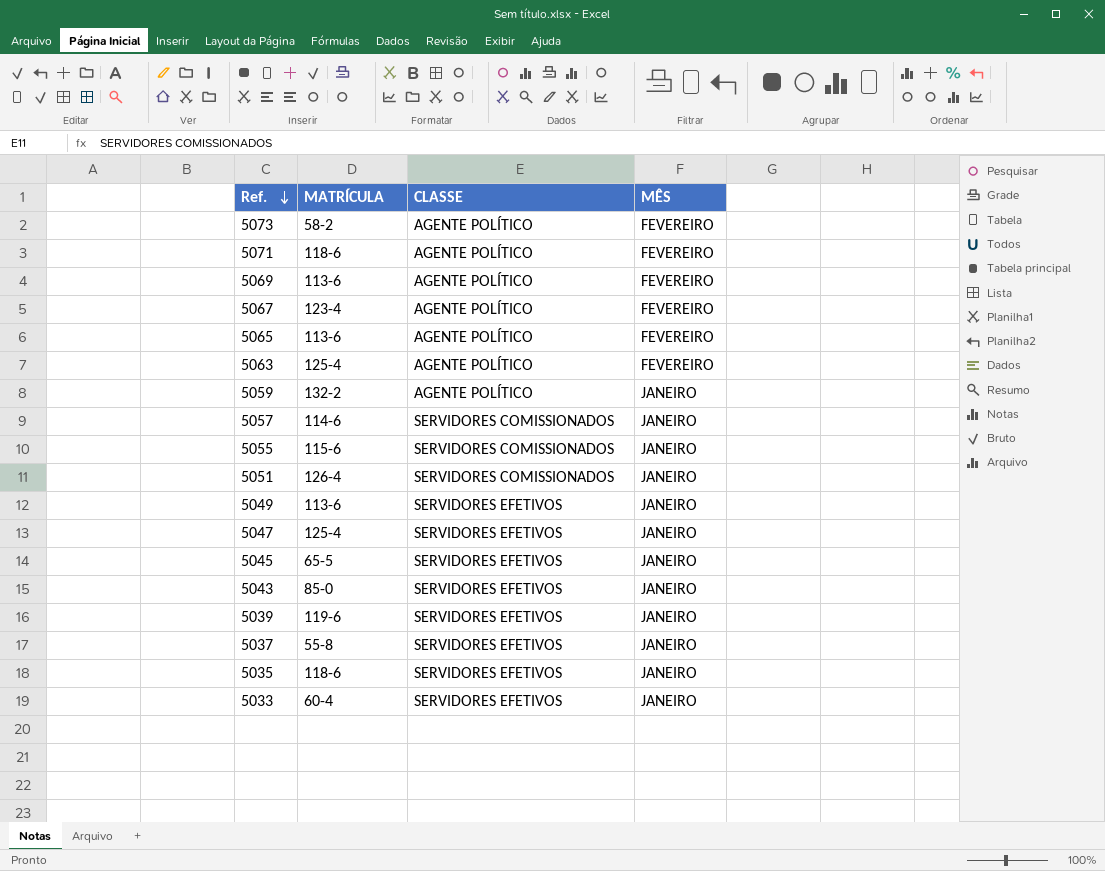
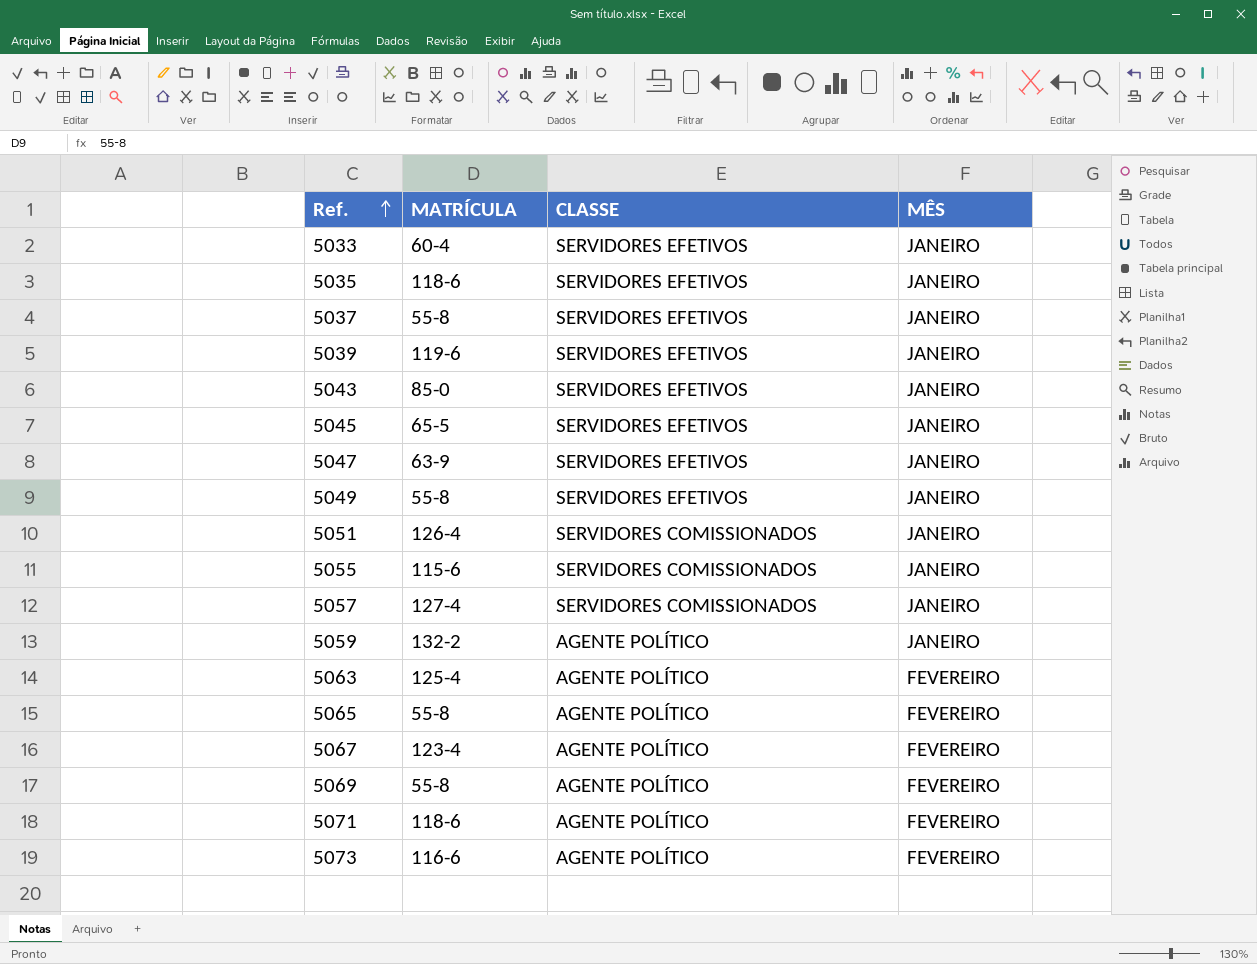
row order: Ref. descending -> Ref. ascending
5047 | MATRÍCULA: 125-4 -> 63-9
5049 | MATRÍCULA: 113-6 -> 55-8
5057 | MATRÍCULA: 114-6 -> 127-4
5065 | MATRÍCULA: 113-6 -> 55-8
5069 | MATRÍCULA: 113-6 -> 55-8
5073 | MATRÍCULA: 58-2 -> 116-6

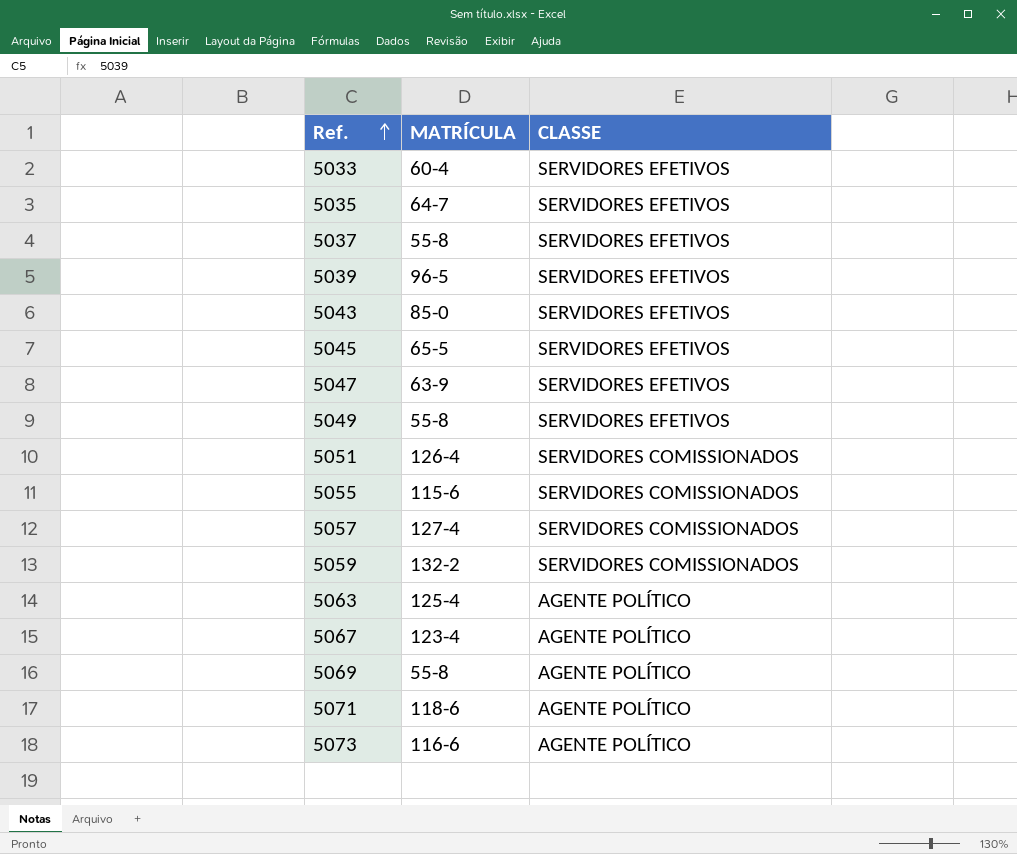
column MÊS | position: 4 -> none
row 5065: 55-8 | AGENTE POLÍTICO | FEVEREIRO -> none
5035 | MATRÍCULA: 118-6 -> 64-7
5039 | MATRÍCULA: 119-6 -> 96-5
5059 | CLASSE: AGENTE POLÍTICO -> SERVIDORES COMISSIONADOS

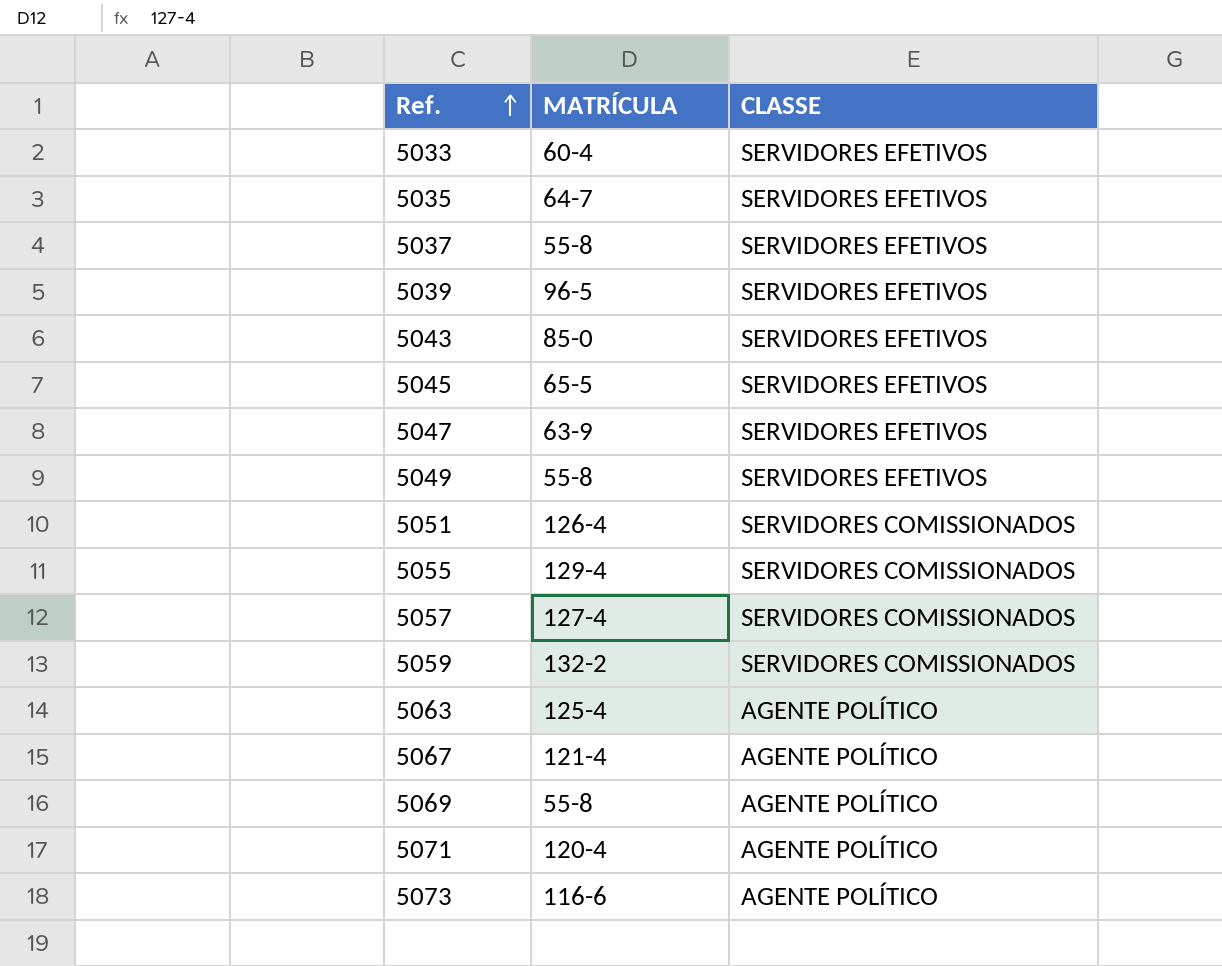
5055 | MATRÍCULA: 115-6 -> 129-4
5067 | MATRÍCULA: 123-4 -> 121-4
5071 | MATRÍCULA: 118-6 -> 120-4

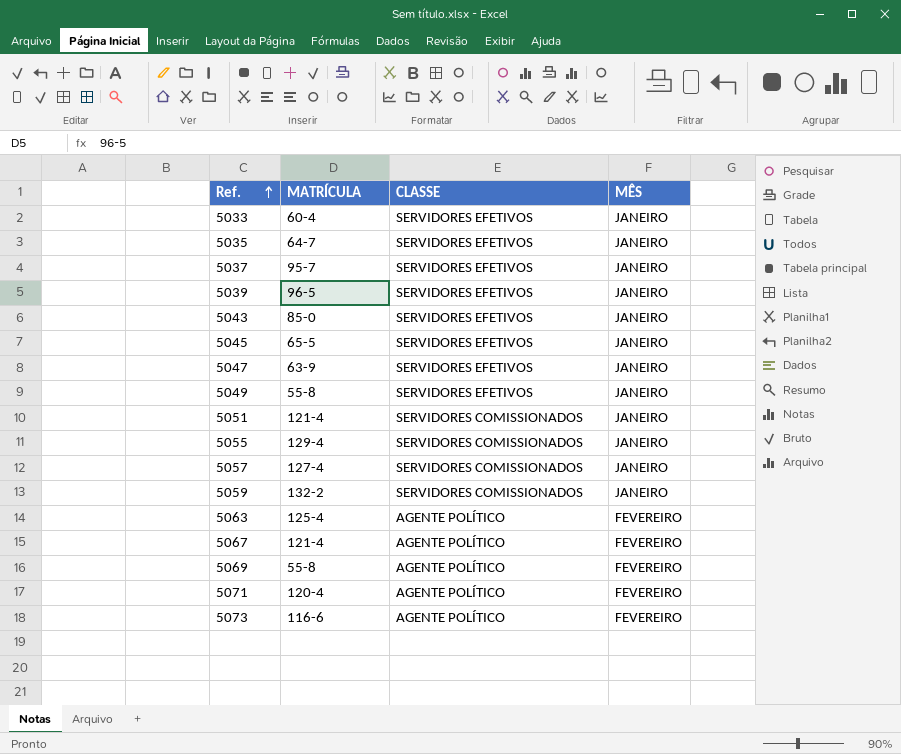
column MÊS | position: none -> 4
5037 | MATRÍCULA: 55-8 -> 95-7
5051 | MATRÍCULA: 126-4 -> 121-4

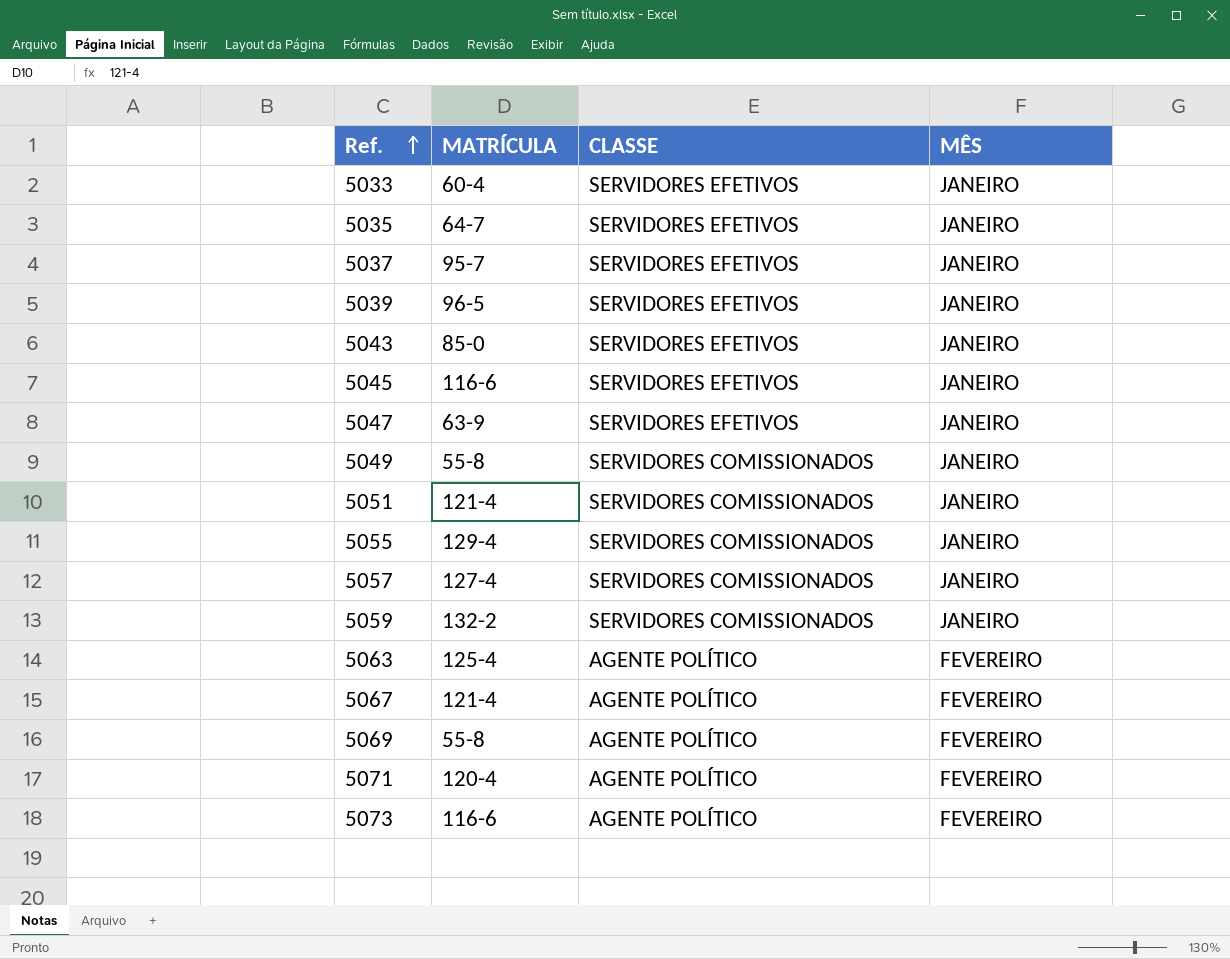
5045 | MATRÍCULA: 65-5 -> 116-6
5049 | CLASSE: SERVIDORES EFETIVOS -> SERVIDORES COMISSIONADOS

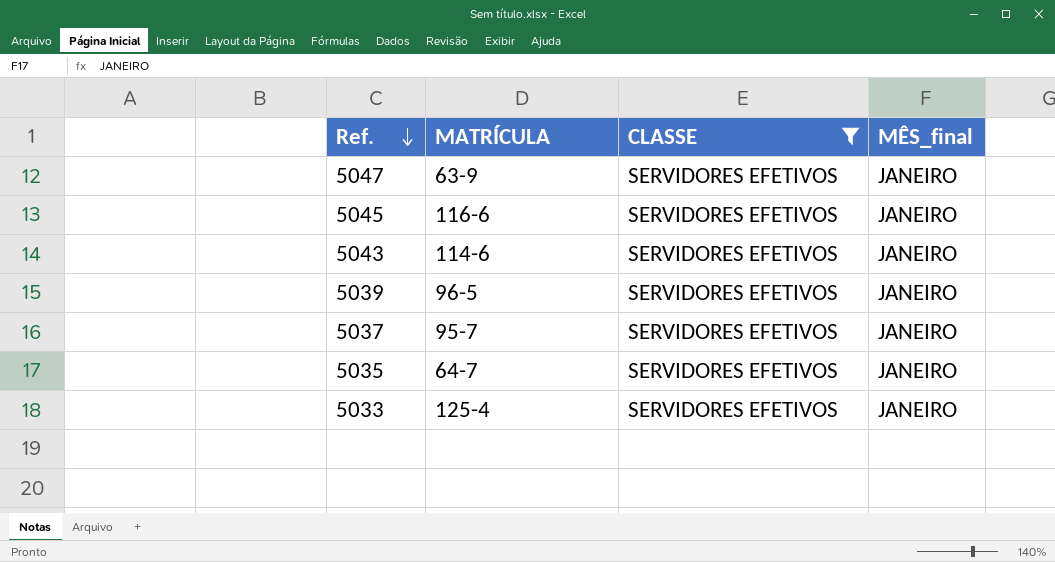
filter: none -> CLASSE = SERVIDORES EFETIVOS
row order: Ref. ascending -> Ref. descending
column name: MÊS -> MÊS_final
5043 | MATRÍCULA: 85-0 -> 114-6
5033 | MATRÍCULA: 60-4 -> 125-4

